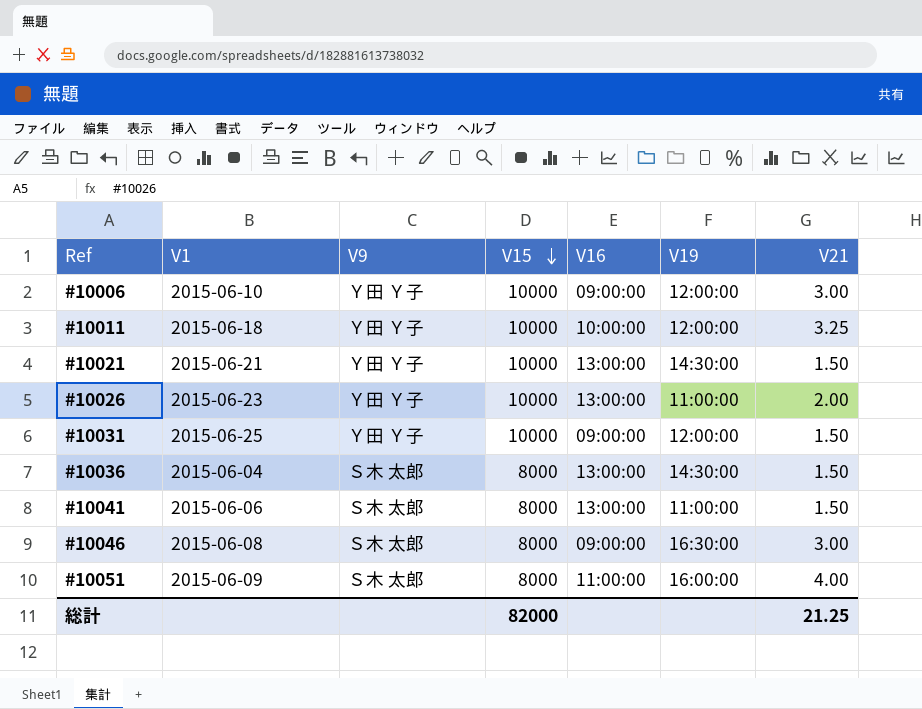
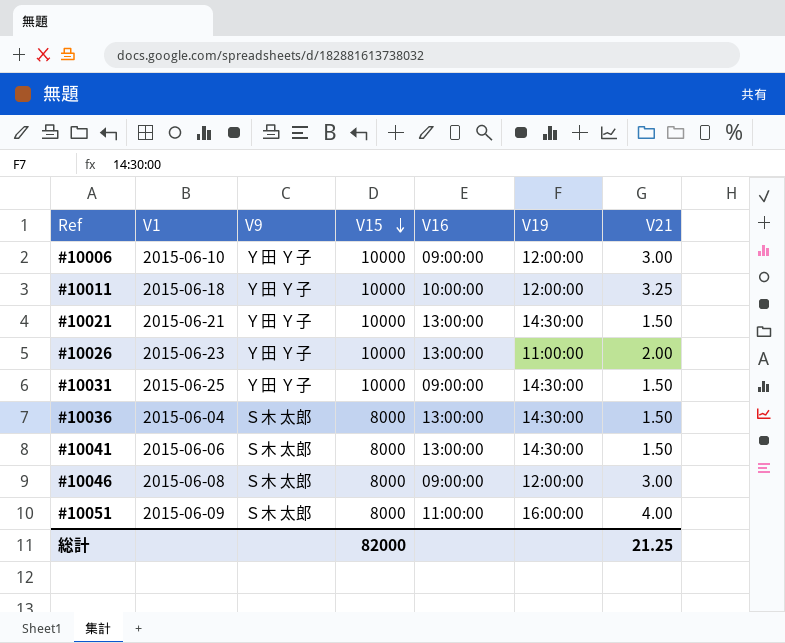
#10031 | V19: 12:00:00 -> 14:30:00
#10041 | V19: 11:00:00 -> 14:30:00
#10046 | V19: 16:30:00 -> 12:00:00

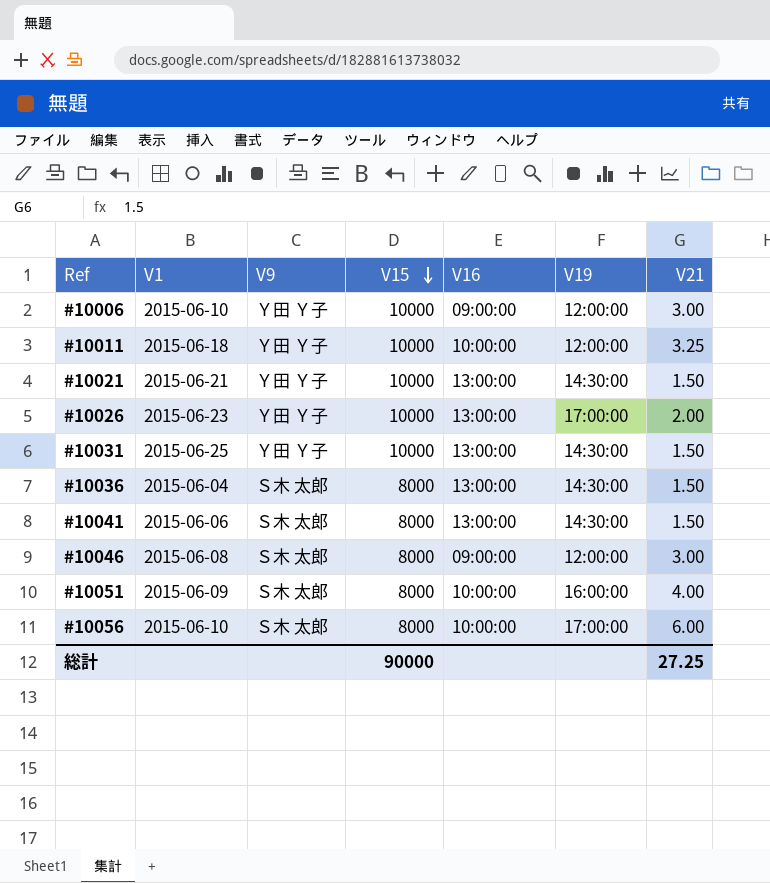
#10026 | V19: 11:00:00 -> 17:00:00
#10031 | V16: 09:00:00 -> 13:00:00
#10051 | V16: 11:00:00 -> 10:00:00
row #10056: none -> 2015-06-10 | Ｓ木 太郎 | 8000 | 10:00:00 | 17:00:00 | 6.00
総計 | V15: 82000 -> 90000
総計 | V21: 21.25 -> 27.25

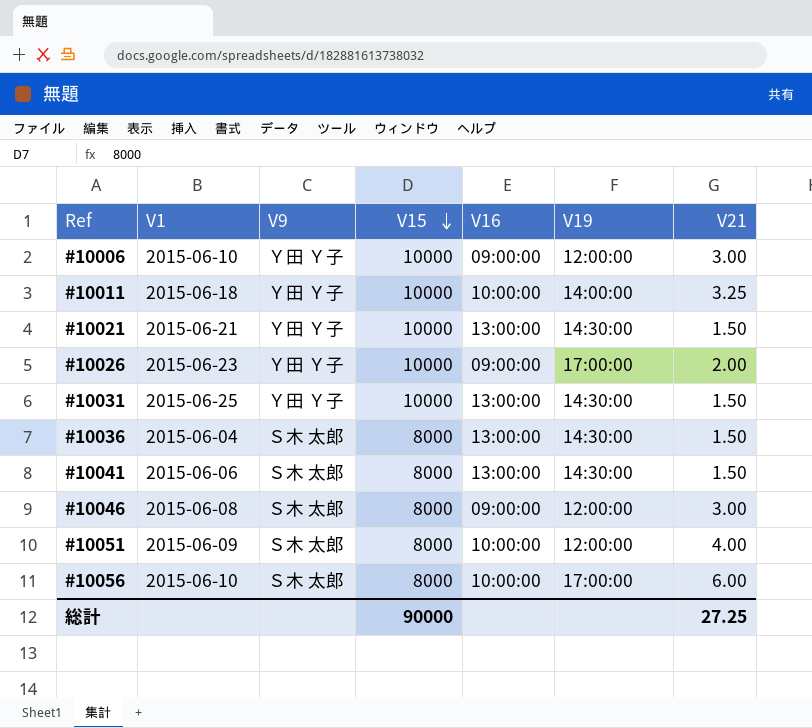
#10011 | V19: 12:00:00 -> 14:00:00
#10026 | V16: 13:00:00 -> 09:00:00
#10051 | V19: 16:00:00 -> 12:00:00

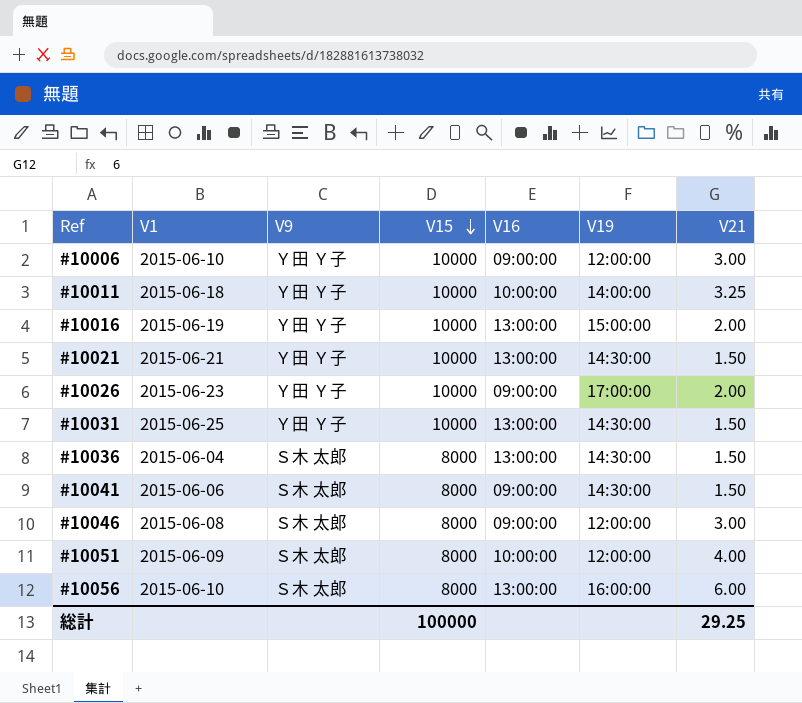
row #10016: none -> 2015-06-19 | Ｙ田 Ｙ子 | 10000 | 13:00:00 | 15:00:00 | 2.00
#10041 | V16: 13:00:00 -> 09:00:00
#10056 | V16: 10:00:00 -> 13:00:00
#10056 | V19: 17:00:00 -> 16:00:00
総計 | V15: 90000 -> 100000
総計 | V21: 27.25 -> 29.25

